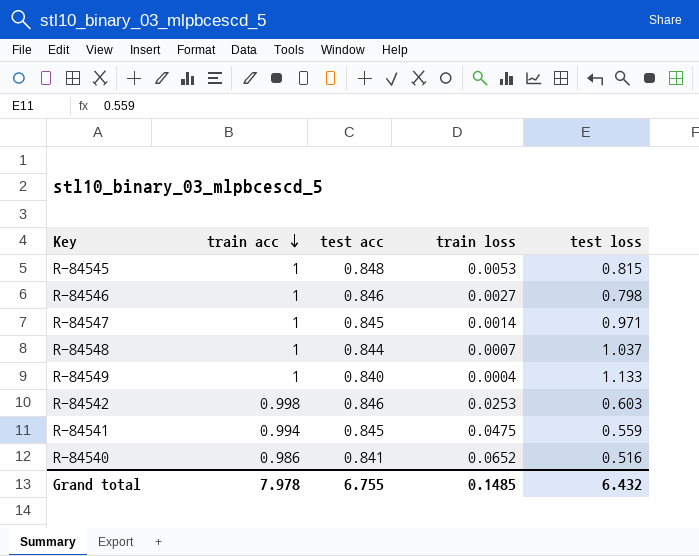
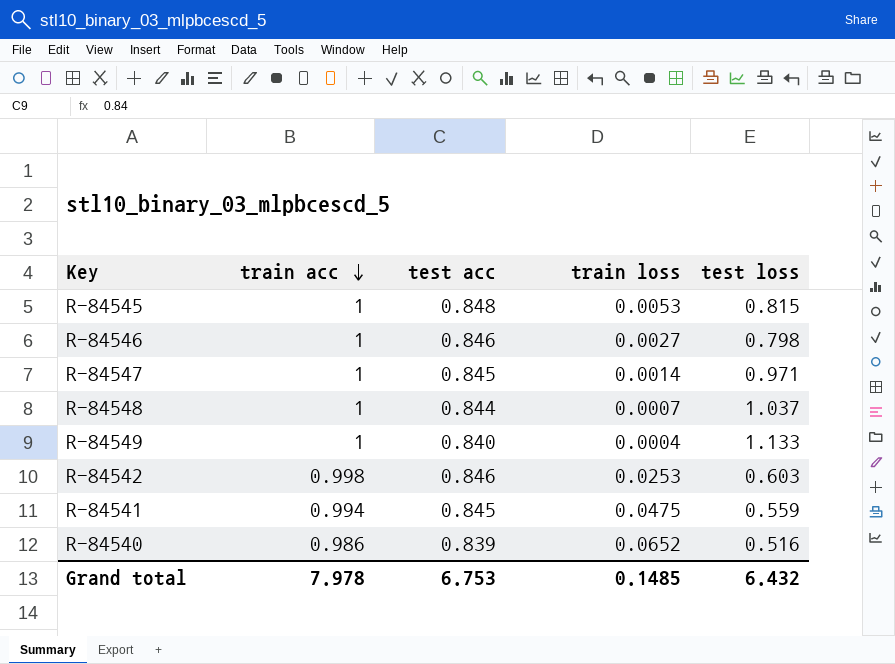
R-84540 | test acc: 0.841 -> 0.839
Grand total | test acc: 6.755 -> 6.753

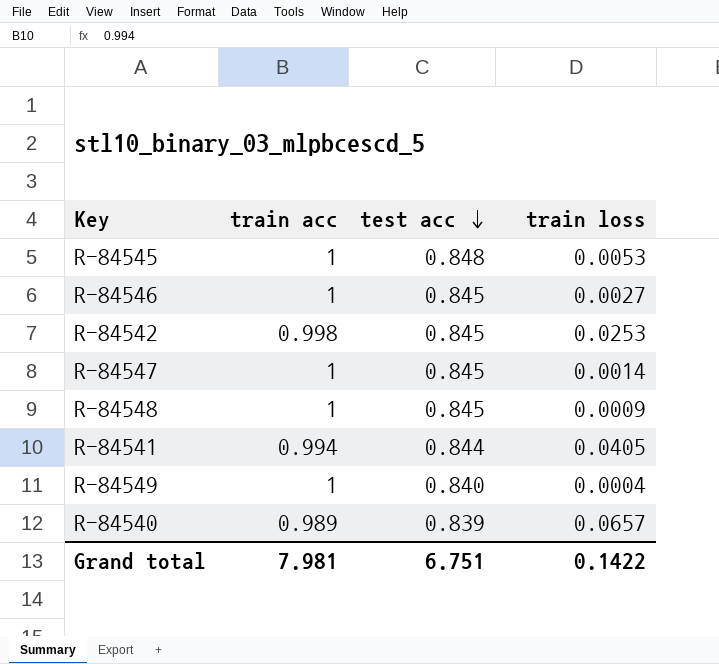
row order: train acc descending -> test acc descending
column test loss | position: 5 -> none
R-84546 | test acc: 0.846 -> 0.845
R-84542 | test acc: 0.846 -> 0.845
R-84548 | test acc: 0.844 -> 0.845
R-84548 | train loss: 0.0007 -> 0.0009
R-84541 | test acc: 0.845 -> 0.844
R-84541 | train loss: 0.0475 -> 0.0405
R-84540 | train acc: 0.986 -> 0.989
R-84540 | train loss: 0.0652 -> 0.0657
Grand total | train acc: 7.978 -> 7.981
Grand total | test acc: 6.753 -> 6.751
Grand total | train loss: 0.1485 -> 0.1422

